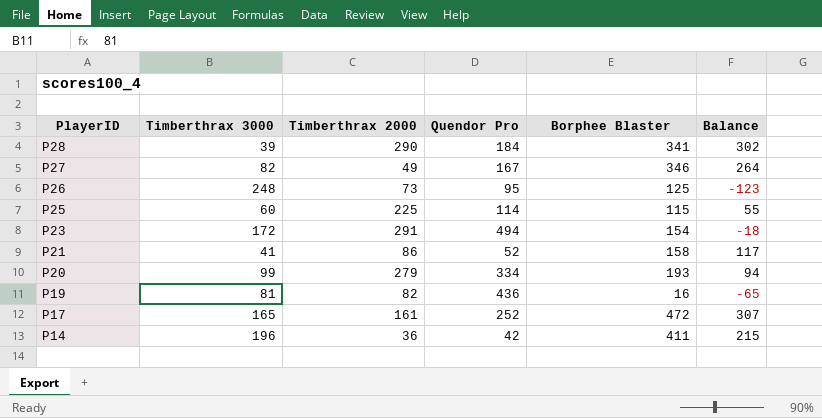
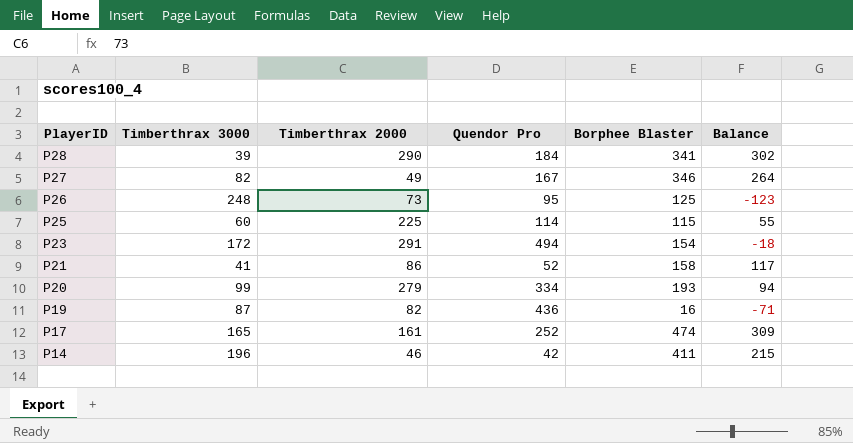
P19 | Timberthrax 3000: 81 -> 87
P19 | Balance: -65 -> -71
P17 | Borphee Blaster: 472 -> 474
P17 | Balance: 307 -> 309
P14 | Timberthrax 2000: 36 -> 46

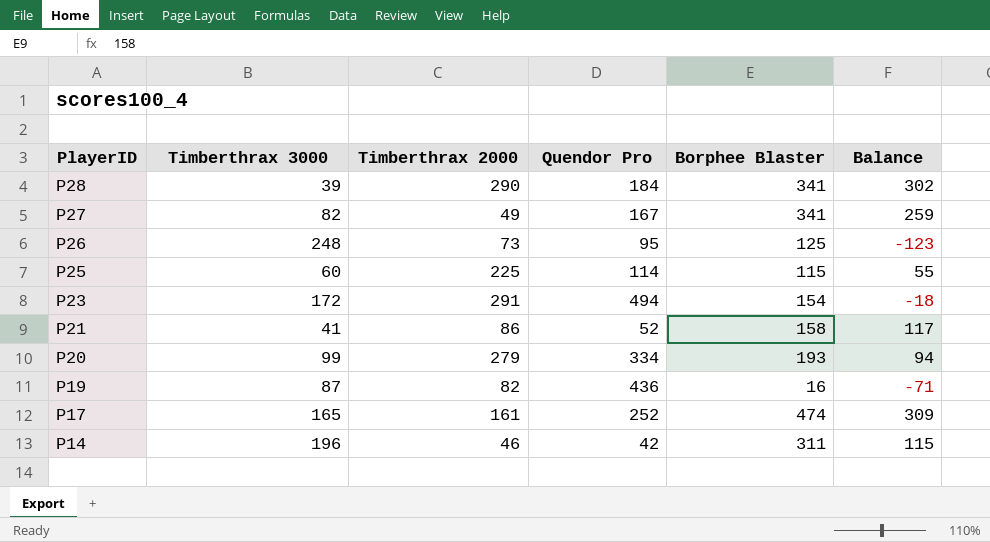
P27 | Borphee Blaster: 346 -> 341
P27 | Balance: 264 -> 259
P14 | Borphee Blaster: 411 -> 311
P14 | Balance: 215 -> 115

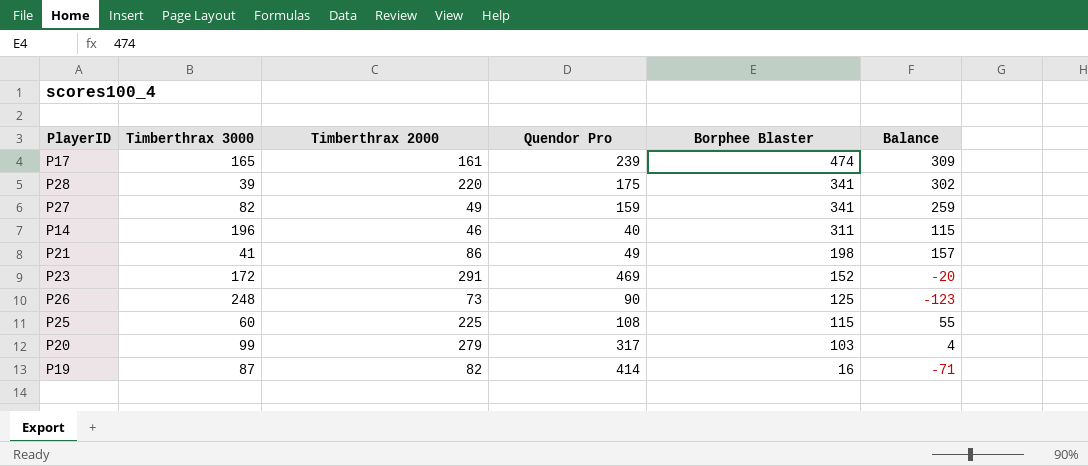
row order: PlayerID descending -> Borphee Blaster descending
P17 | Quendor Pro: 252 -> 239
P28 | Timberthrax 2000: 290 -> 220
P28 | Quendor Pro: 184 -> 175
P27 | Quendor Pro: 167 -> 159
P14 | Quendor Pro: 42 -> 40
P21 | Quendor Pro: 52 -> 49
P21 | Borphee Blaster: 158 -> 198
P21 | Balance: 117 -> 157
P23 | Quendor Pro: 494 -> 469
P23 | Borphee Blaster: 154 -> 152
P23 | Balance: -18 -> -20
P26 | Quendor Pro: 95 -> 90
P25 | Quendor Pro: 114 -> 108
P20 | Quendor Pro: 334 -> 317
P20 | Borphee Blaster: 193 -> 103
P20 | Balance: 94 -> 4
P19 | Quendor Pro: 436 -> 414

